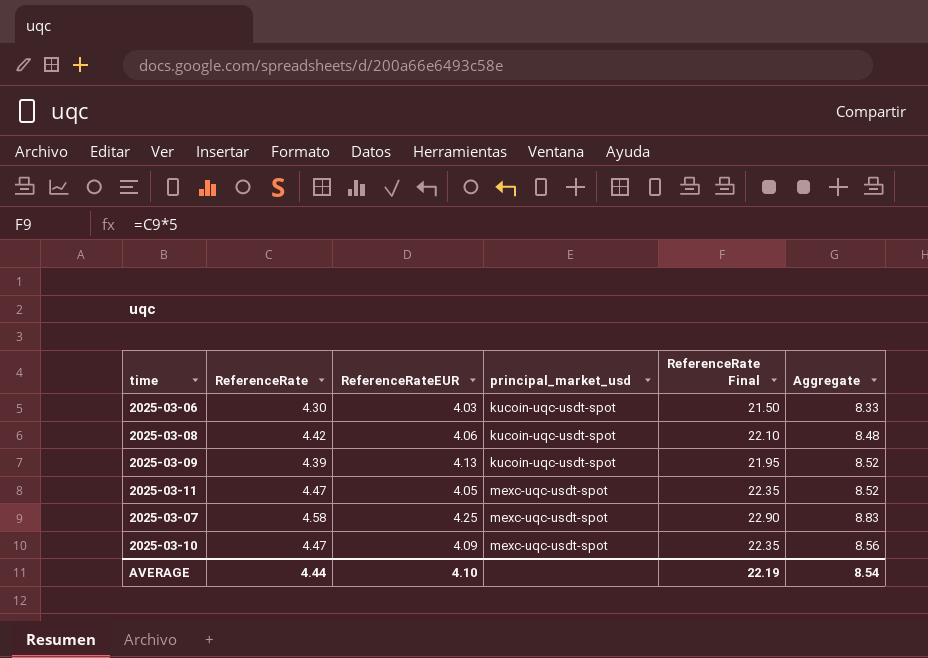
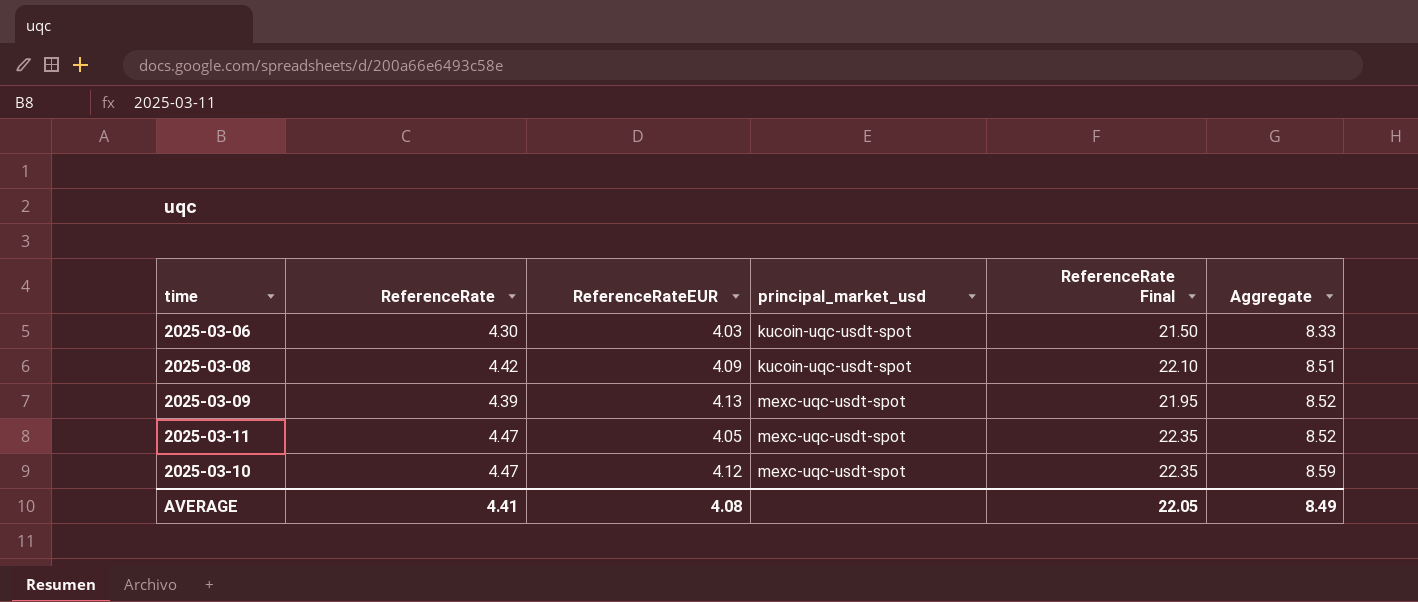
row 2025-03-07: 4.58 | 4.25 | mexc-uqc-usdt-spot | 22.90 | 8.83 -> none
2025-03-08 | ReferenceRateEUR: 4.06 -> 4.09
2025-03-08 | Aggregate: 8.48 -> 8.51
2025-03-09 | principal_market_usd: kucoin-uqc-usdt-spot -> mexc-uqc-usdt-spot
2025-03-10 | ReferenceRateEUR: 4.09 -> 4.12
2025-03-10 | Aggregate: 8.56 -> 8.59
AVERAGE | ReferenceRate: 4.44 -> 4.41
AVERAGE | ReferenceRateEUR: 4.10 -> 4.08
AVERAGE | ReferenceRate Final: 22.19 -> 22.05
AVERAGE | Aggregate: 8.54 -> 8.49

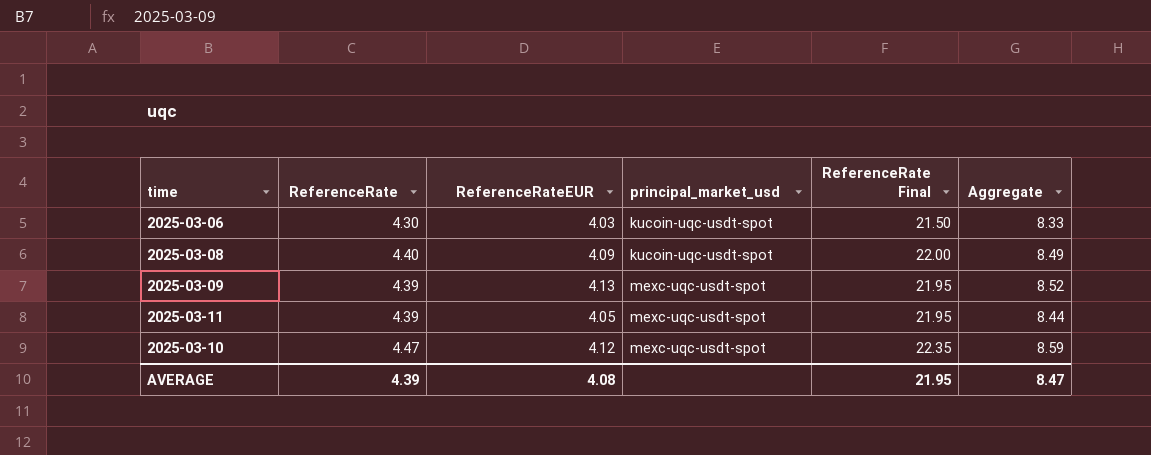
2025-03-08 | ReferenceRate: 4.42 -> 4.40
2025-03-08 | ReferenceRate Final: 22.10 -> 22.00
2025-03-08 | Aggregate: 8.51 -> 8.49
2025-03-11 | ReferenceRate: 4.47 -> 4.39
2025-03-11 | ReferenceRate Final: 22.35 -> 21.95
2025-03-11 | Aggregate: 8.52 -> 8.44
AVERAGE | ReferenceRate: 4.41 -> 4.39
AVERAGE | ReferenceRate Final: 22.05 -> 21.95
AVERAGE | Aggregate: 8.49 -> 8.47

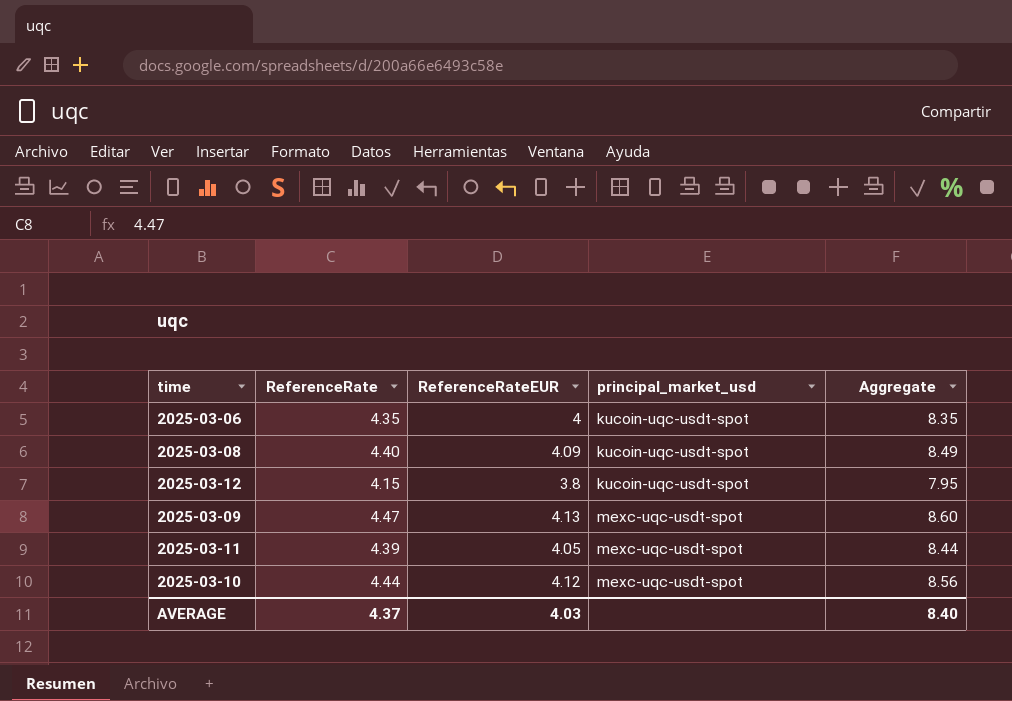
column ReferenceRate Final | formula: [ReferenceRate] * 5 -> none
2025-03-06 | ReferenceRate: 4.30 -> 4.35
2025-03-06 | ReferenceRateEUR: 4.03 -> 4
2025-03-06 | Aggregate: 8.33 -> 8.35
row 2025-03-12: none -> 4.15 | 3.8 | kucoin-uqc-usdt-spot | 7.95
2025-03-09 | ReferenceRate: 4.39 -> 4.47
2025-03-09 | Aggregate: 8.52 -> 8.60
2025-03-10 | ReferenceRate: 4.47 -> 4.44
2025-03-10 | Aggregate: 8.59 -> 8.56
AVERAGE | ReferenceRate: 4.39 -> 4.37
AVERAGE | ReferenceRateEUR: 4.08 -> 4.03
AVERAGE | Aggregate: 8.47 -> 8.40

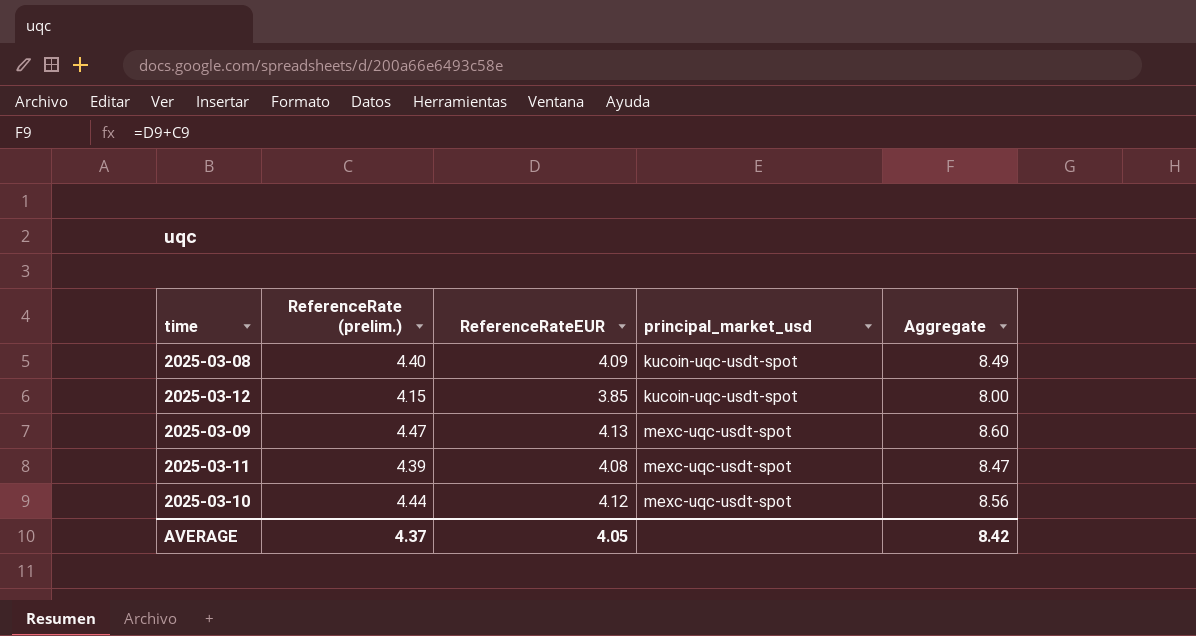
column name: ReferenceRate -> ReferenceRate (prelim.)
row 2025-03-06: 4.35 | 4 | kucoin-uqc-usdt-spot | 8.35 -> none
2025-03-12 | ReferenceRateEUR: 3.8 -> 3.85
2025-03-12 | Aggregate: 7.95 -> 8.00
2025-03-11 | ReferenceRateEUR: 4.05 -> 4.08
2025-03-11 | Aggregate: 8.44 -> 8.47
AVERAGE | ReferenceRateEUR: 4.03 -> 4.05
AVERAGE | Aggregate: 8.40 -> 8.42

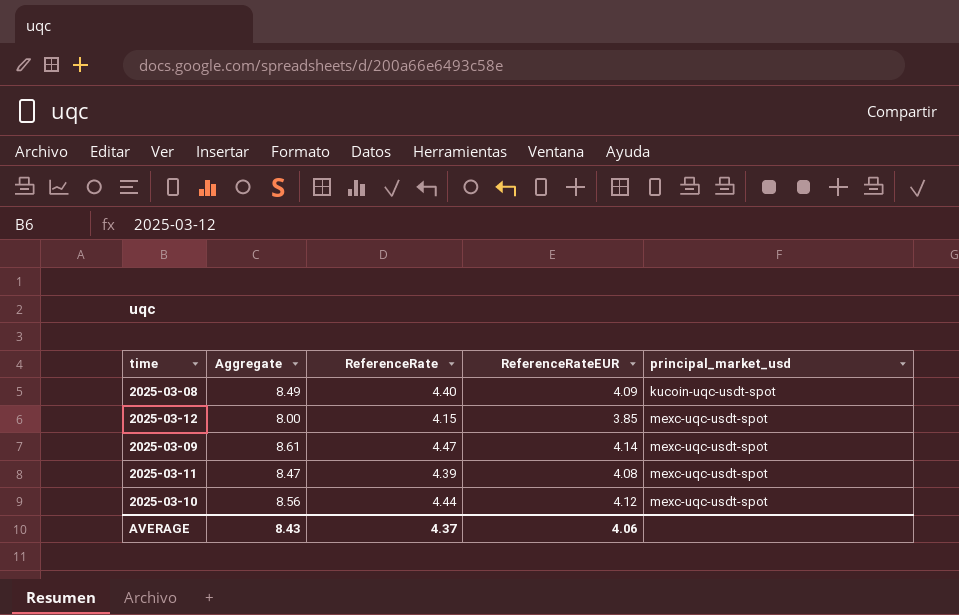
column Aggregate | position: 5 -> 2
column name: ReferenceRate (prelim.) -> ReferenceRate
2025-03-12 | principal_market_usd: kucoin-uqc-usdt-spot -> mexc-uqc-usdt-spot
2025-03-09 | Aggregate: 8.60 -> 8.61
2025-03-09 | ReferenceRateEUR: 4.13 -> 4.14
AVERAGE | Aggregate: 8.42 -> 8.43
AVERAGE | ReferenceRateEUR: 4.05 -> 4.06

